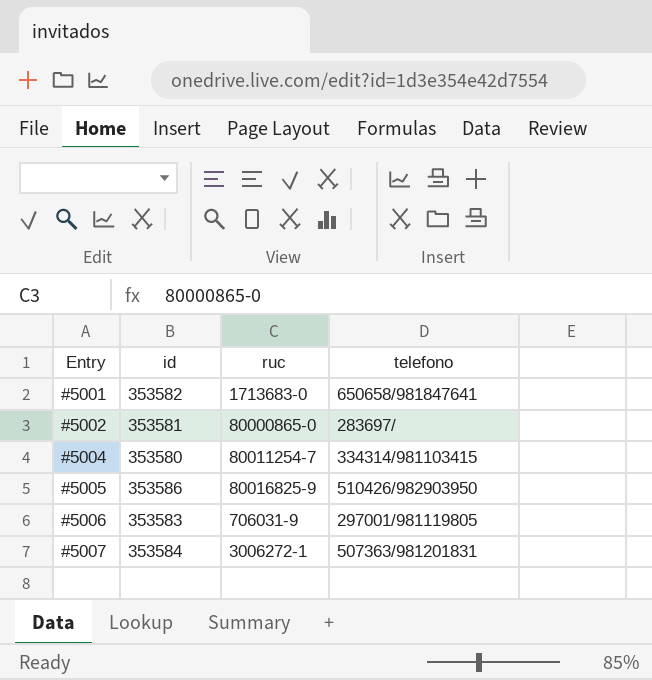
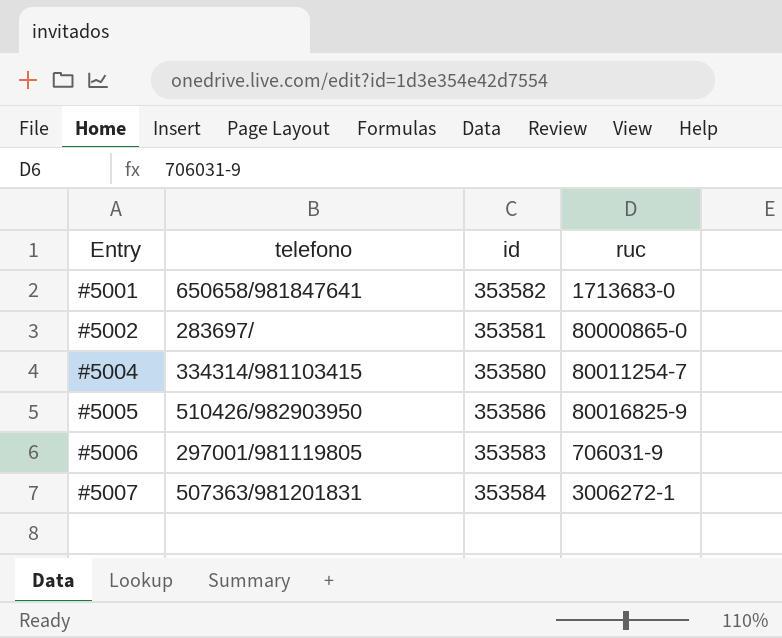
column telefono | position: 4 -> 2

